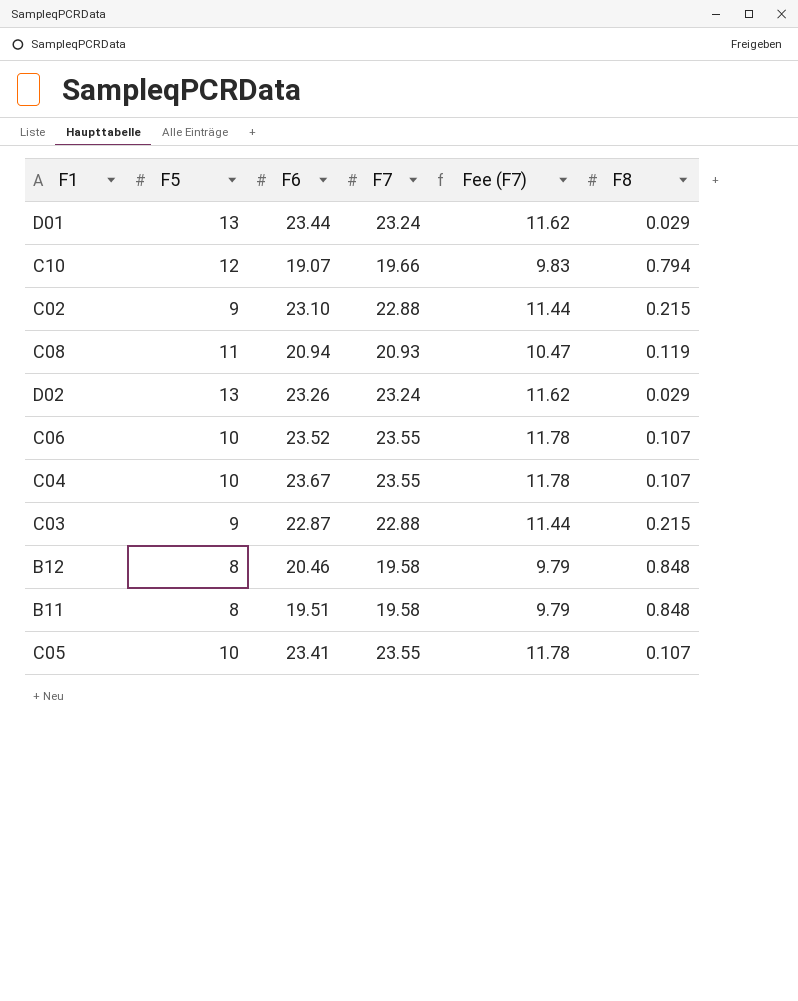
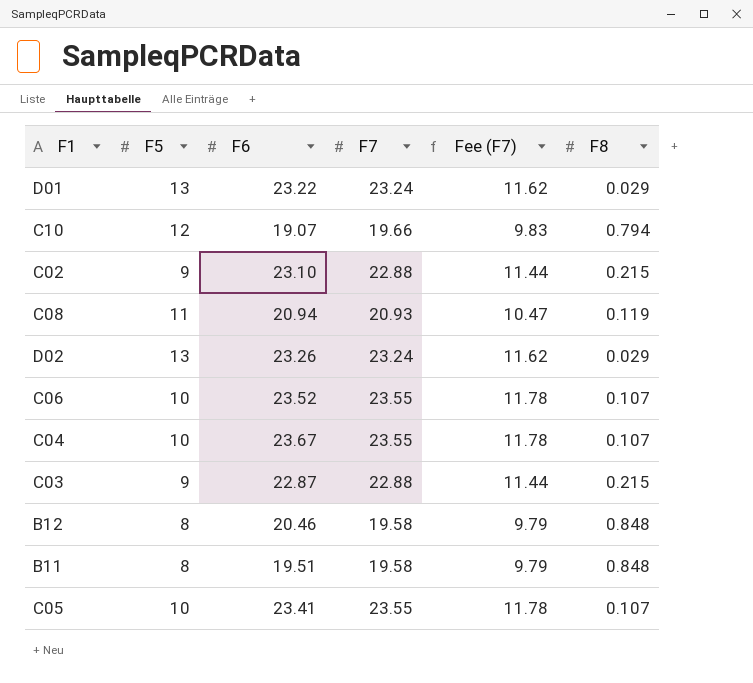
D01 | F6: 23.44 -> 23.22

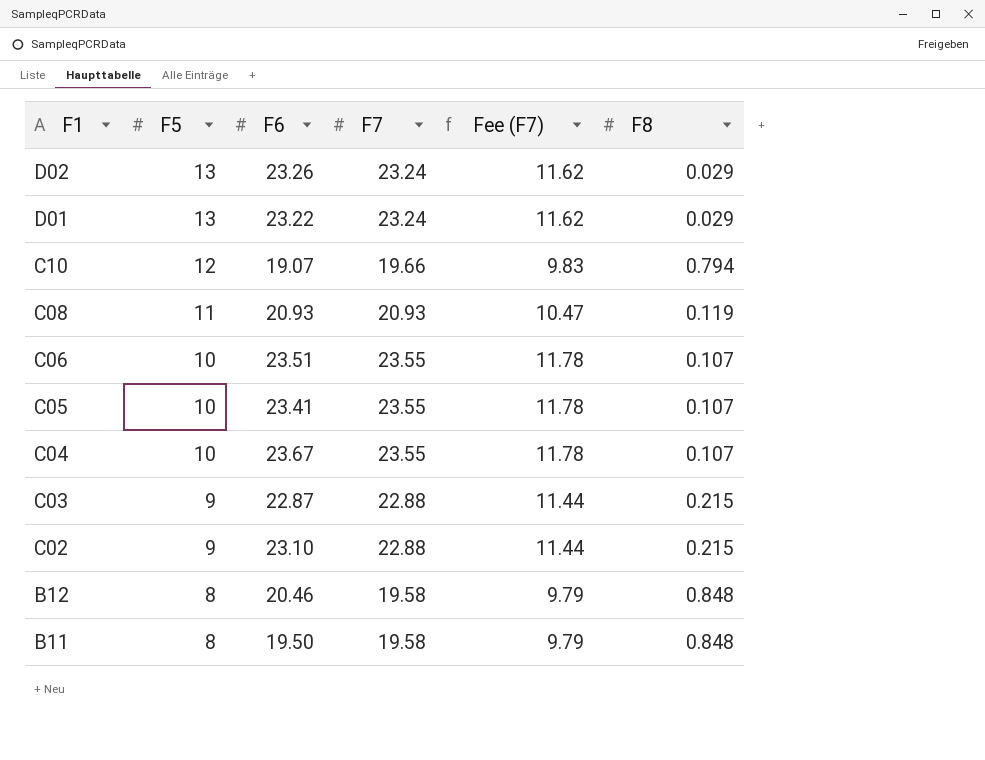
row order: none -> F1 descending
C08 | F6: 20.94 -> 20.93
C06 | F6: 23.52 -> 23.51
B11 | F6: 19.51 -> 19.50

